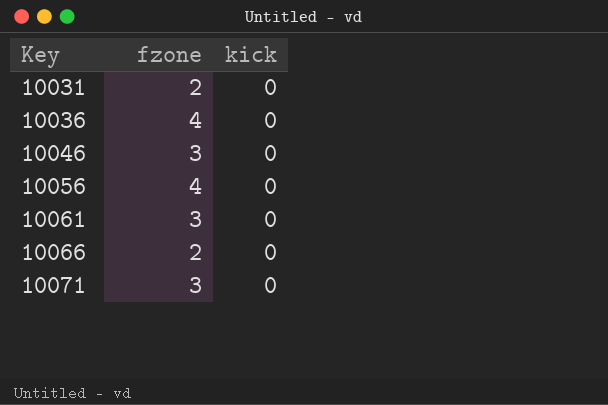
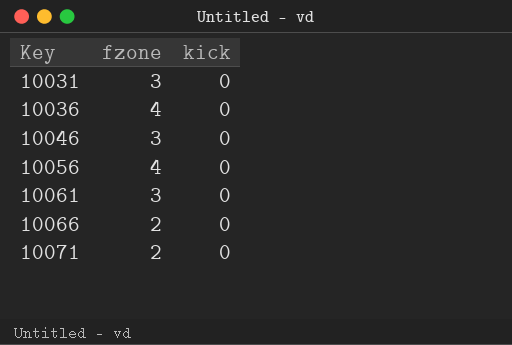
10031 | fzone: 2 -> 3
10071 | fzone: 3 -> 2

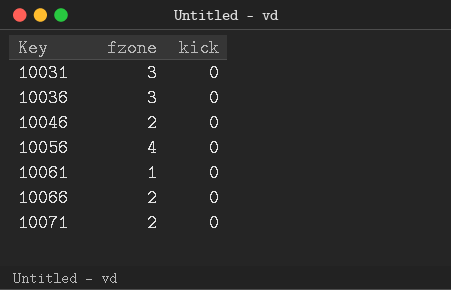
10036 | fzone: 4 -> 3
10046 | fzone: 3 -> 2
10061 | fzone: 3 -> 1

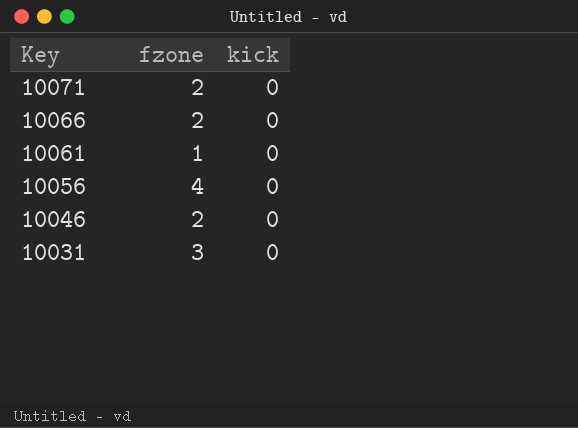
row order: Key ascending -> Key descending
row 10036: 3 | 0 -> none

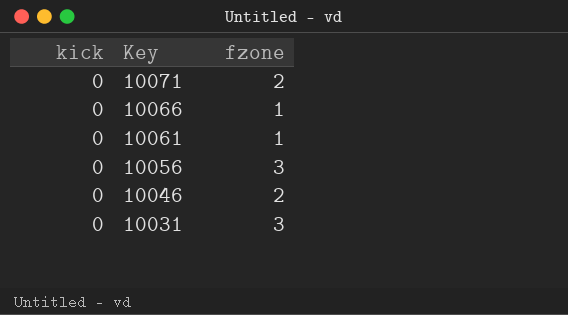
column kick | position: 3 -> 1
10066 | fzone: 2 -> 1
10056 | fzone: 4 -> 3

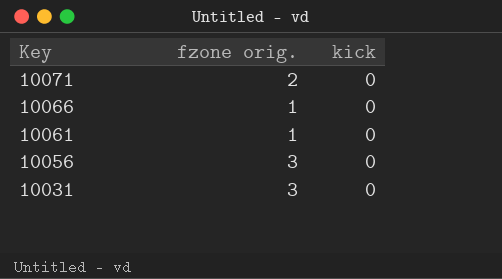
column name: fzone -> fzone orig.
column kick | position: 1 -> 3
row 10046: 0 | 2 -> none

